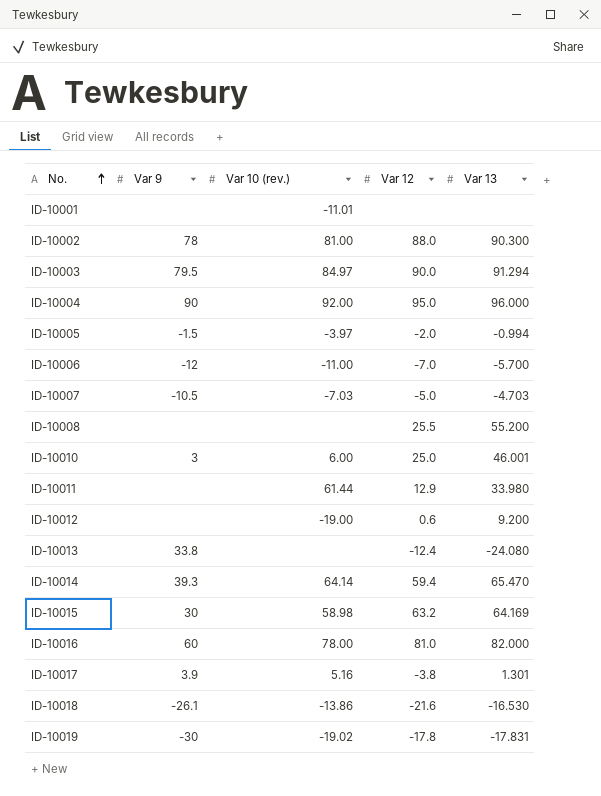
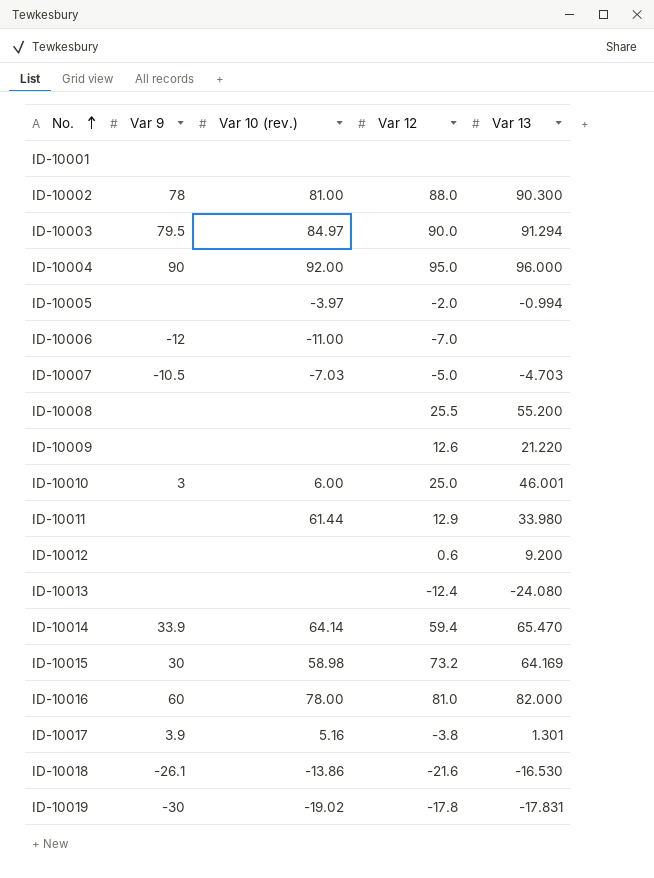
ID-10001 | Var 10 (rev.): -11.01 -> none
ID-10005 | Var 9: -1.5 -> none
ID-10006 | Var 13: -5.700 -> none
row ID-10009: none -> none | none | 12.6 | 21.220
ID-10012 | Var 10 (rev.): -19.00 -> none
ID-10013 | Var 9: 33.8 -> none
ID-10014 | Var 9: 39.3 -> 33.9
ID-10015 | Var 12: 63.2 -> 73.2

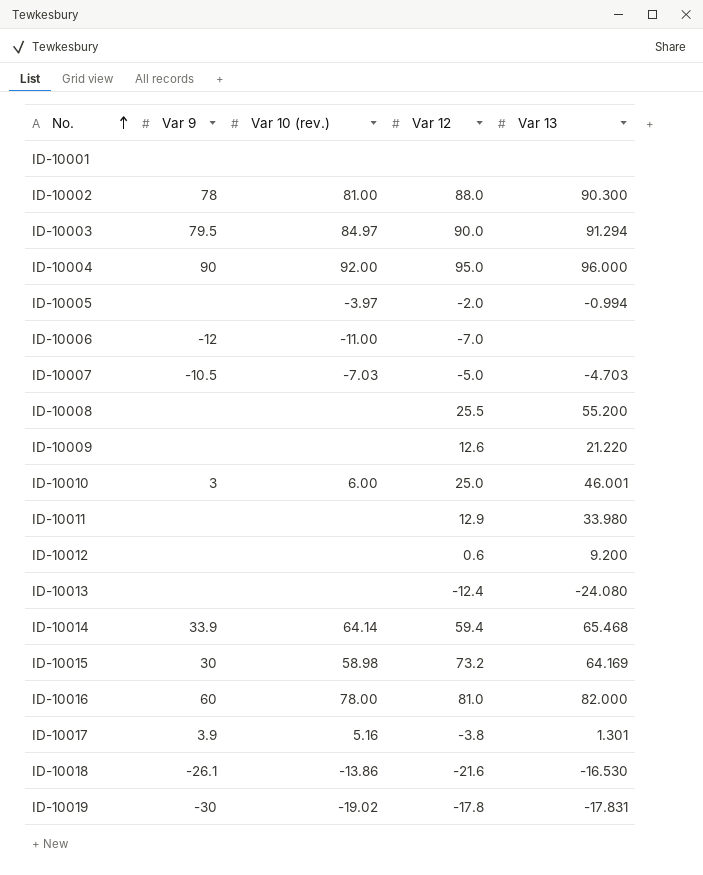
ID-10011 | Var 10 (rev.): 61.44 -> none
ID-10014 | Var 13: 65.470 -> 65.468

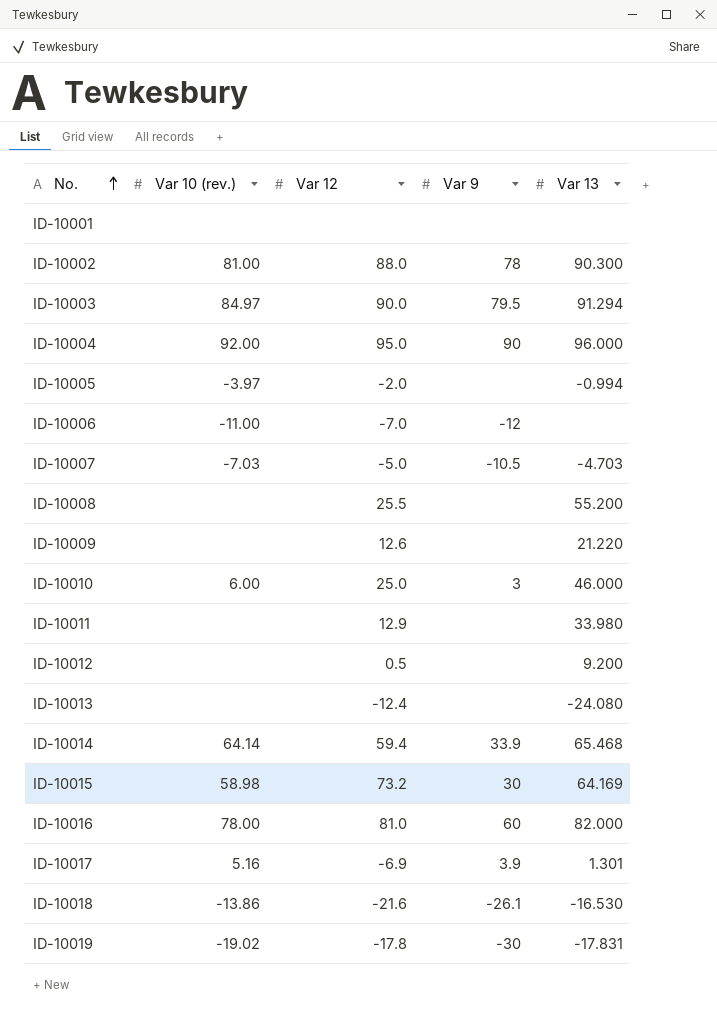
column Var 9 | position: 2 -> 4
ID-10010 | Var 13: 46.001 -> 46.000
ID-10012 | Var 12: 0.6 -> 0.5
ID-10017 | Var 12: -3.8 -> -6.9

